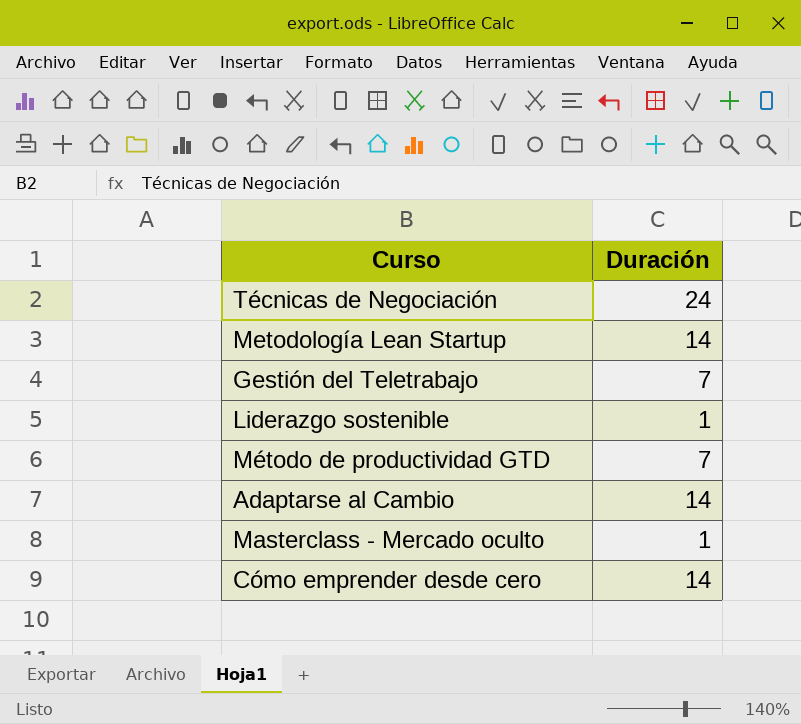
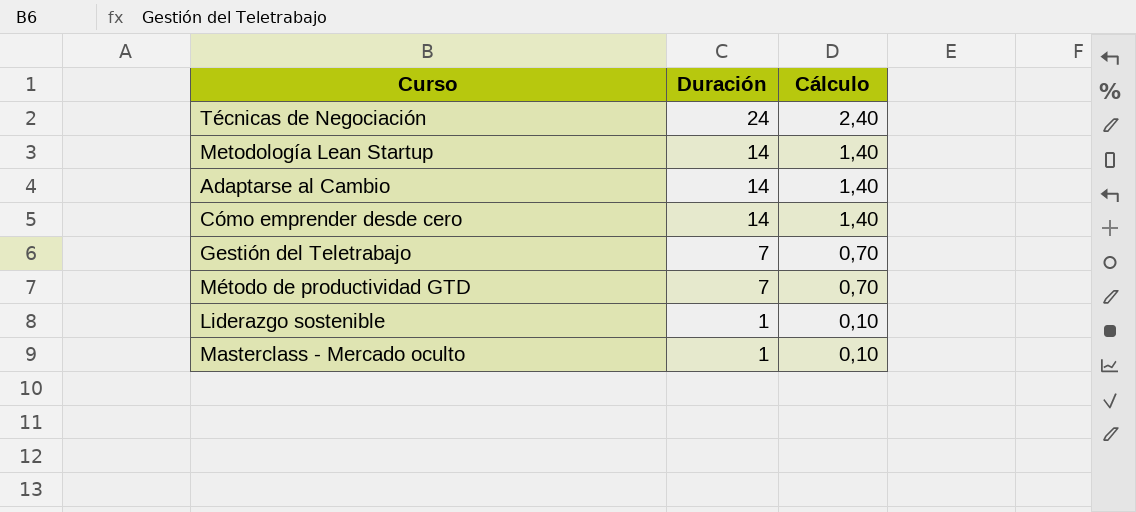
row order: none -> Duración descending
column Cálculo | formula: none -> [Duración] * 0,1

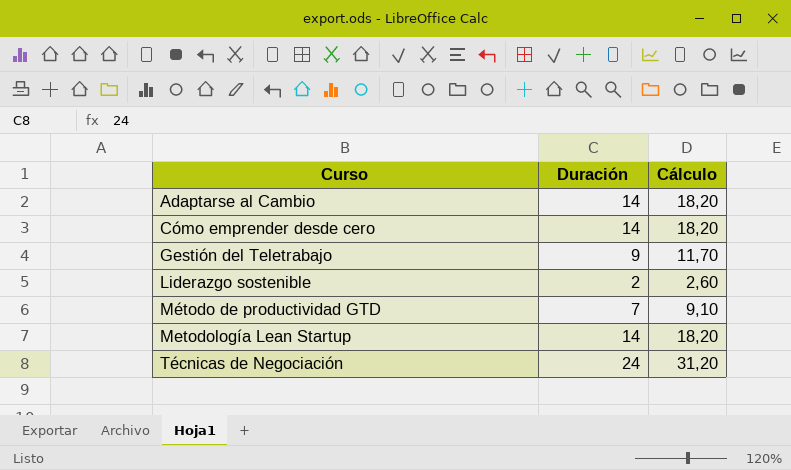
row order: Duración descending -> Curso ascending
column Cálculo | formula: [Duración] * 0,1 -> [Duración] * 1,3
row Masterclass - Mercado oculto: 1 | 0,10 -> none
Gestión del Teletrabajo | Duración: 7 -> 9
Liderazgo sostenible | Duración: 1 -> 2

